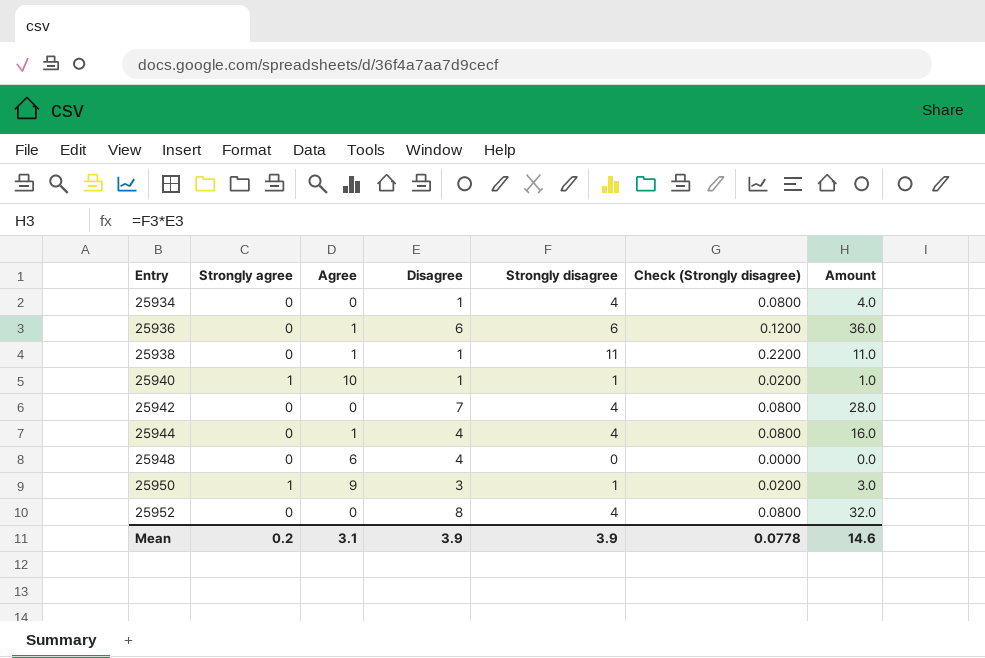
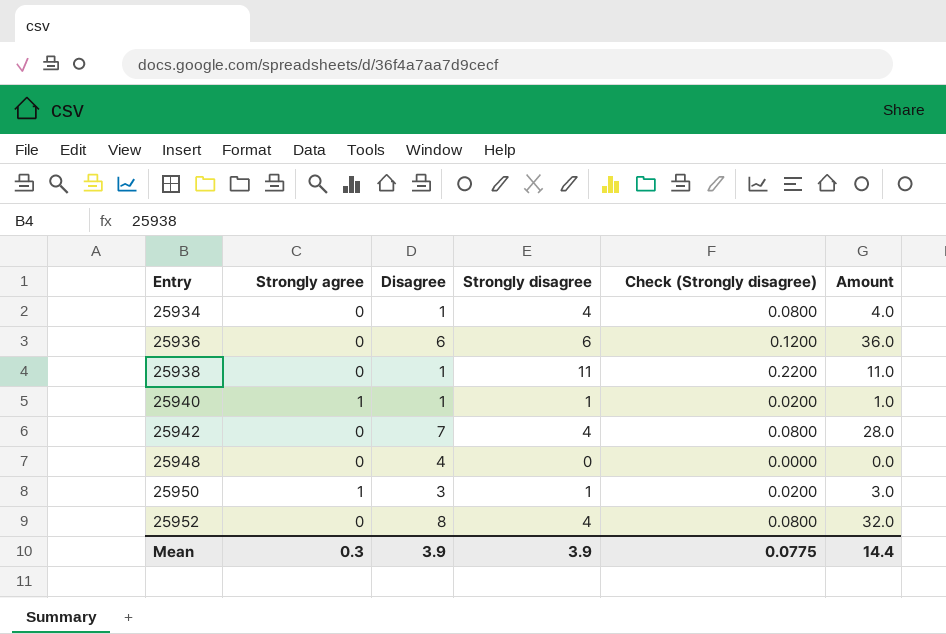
column Agree | position: 3 -> none
row 25944: 0 | 1 | 4 | 4 | 0.0800 | 16.0 -> none
Mean | Strongly agree: 0.2 -> 0.3
Mean | Check (Strongly disagree): 0.0778 -> 0.0775
Mean | Amount: 14.6 -> 14.4

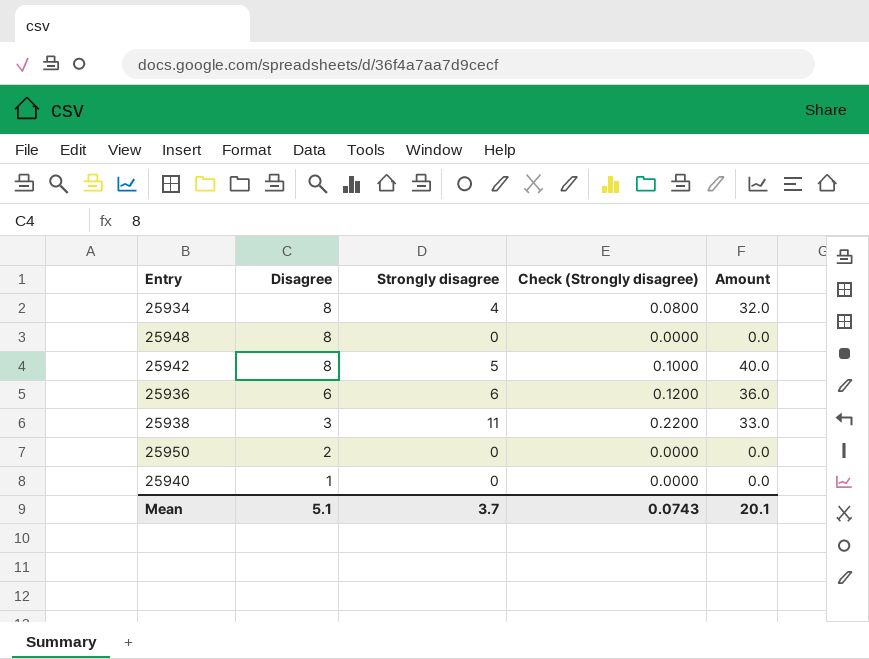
row order: Entry ascending -> Disagree descending
column Strongly agree | position: 2 -> none
row 25952: 0 | 8 | 4 | 0.0800 | 32.0 -> none
25934 | Disagree: 1 -> 8
25934 | Amount: 4.0 -> 32.0
25948 | Disagree: 4 -> 8
25942 | Disagree: 7 -> 8
25942 | Strongly disagree: 4 -> 5
25942 | Check (Strongly disagree): 0.0800 -> 0.1000
25942 | Amount: 28.0 -> 40.0
25938 | Disagree: 1 -> 3
25938 | Amount: 11.0 -> 33.0
25950 | Disagree: 3 -> 2
25950 | Strongly disagree: 1 -> 0
25950 | Check (Strongly disagree): 0.0200 -> 0.0000
25950 | Amount: 3.0 -> 0.0
25940 | Strongly disagree: 1 -> 0
25940 | Check (Strongly disagree): 0.0200 -> 0.0000
25940 | Amount: 1.0 -> 0.0
Mean | Disagree: 3.9 -> 5.1
Mean | Strongly disagree: 3.9 -> 3.7
Mean | Check (Strongly disagree): 0.0775 -> 0.0743
Mean | Amount: 14.4 -> 20.1

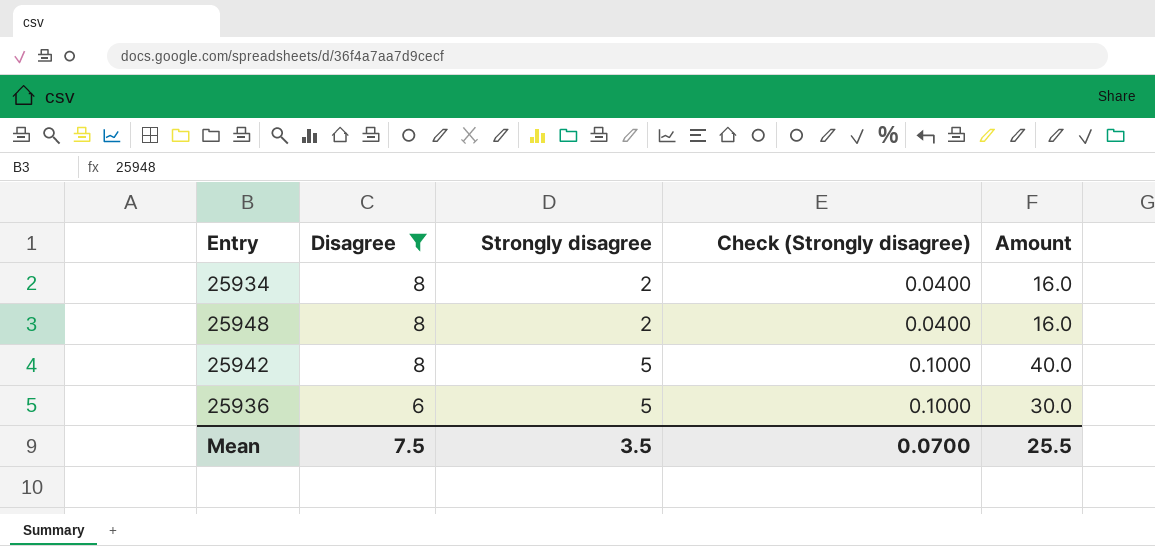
filter: none -> Disagree >= 6
25934 | Strongly disagree: 4 -> 2
25934 | Check (Strongly disagree): 0.0800 -> 0.0400
25934 | Amount: 32.0 -> 16.0
25948 | Strongly disagree: 0 -> 2
25948 | Check (Strongly disagree): 0.0000 -> 0.0400
25948 | Amount: 0.0 -> 16.0
25936 | Strongly disagree: 6 -> 5
25936 | Check (Strongly disagree): 0.1200 -> 0.1000
25936 | Amount: 36.0 -> 30.0
Mean | Disagree: 5.1 -> 7.5
Mean | Strongly disagree: 3.7 -> 3.5
Mean | Check (Strongly disagree): 0.0743 -> 0.0700
Mean | Amount: 20.1 -> 25.5

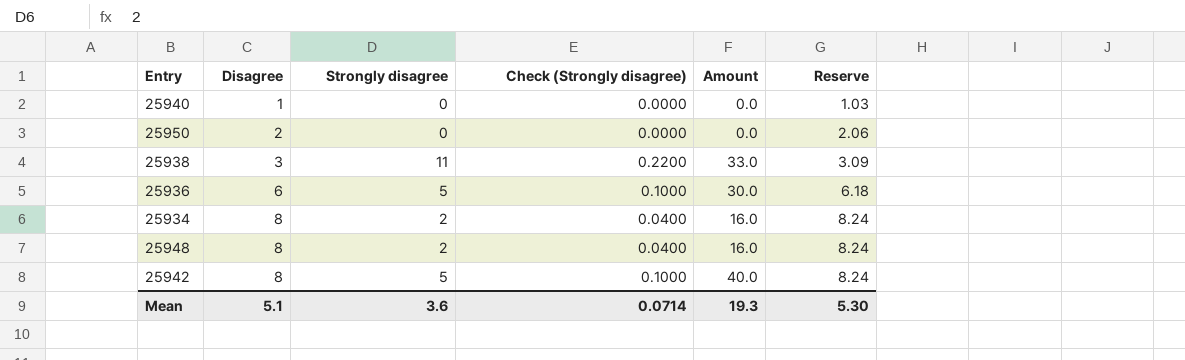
filter: Disagree >= 6 -> none
row order: Disagree descending -> Disagree ascending
column Reserve | formula: none -> [Disagree] * 1.03
Mean | Disagree: 7.5 -> 5.1
Mean | Strongly disagree: 3.5 -> 3.6
Mean | Check (Strongly disagree): 0.0700 -> 0.0714
Mean | Amount: 25.5 -> 19.3

